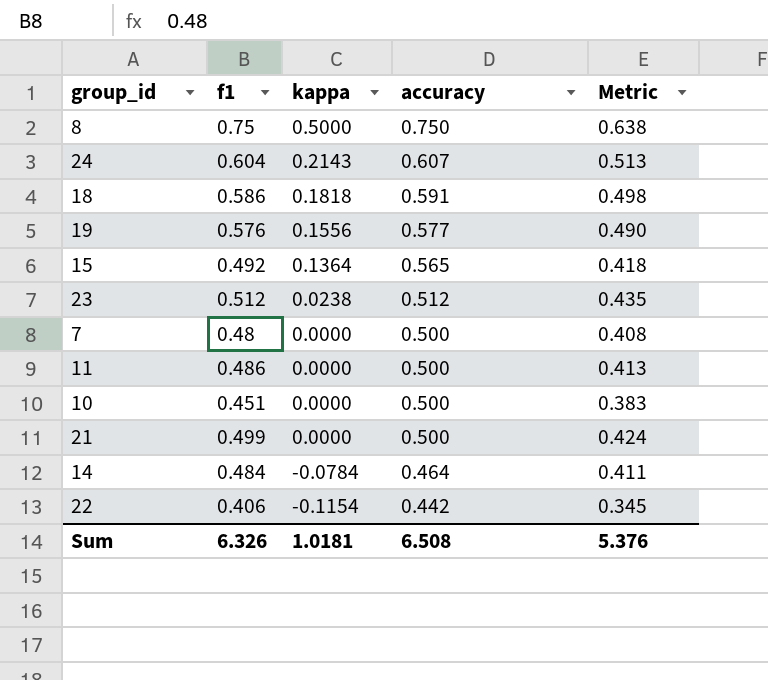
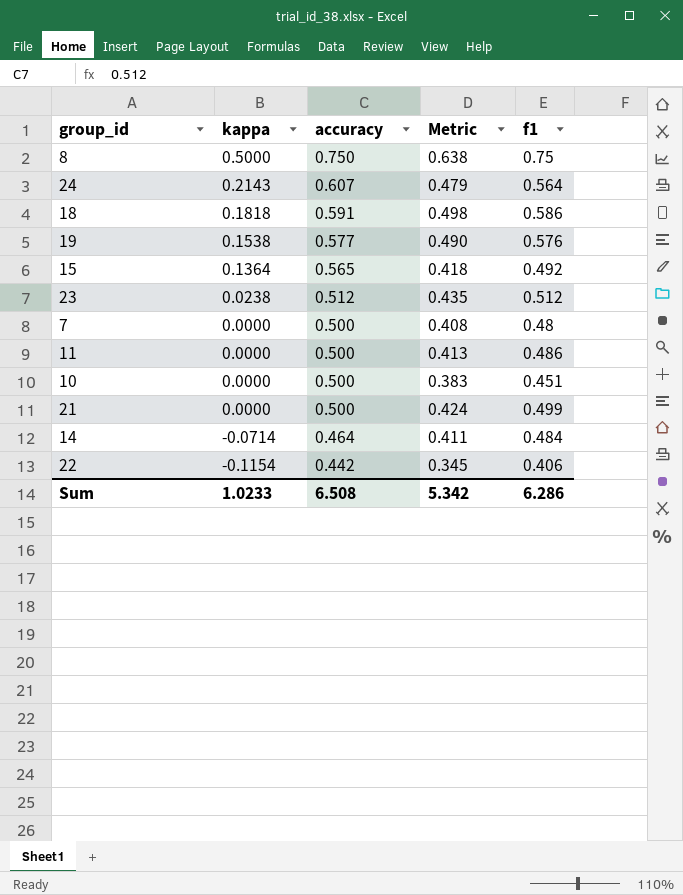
column f1 | position: 2 -> 5
24 | Metric: 0.513 -> 0.479
24 | f1: 0.604 -> 0.564
19 | kappa: 0.1556 -> 0.1538
14 | kappa: -0.0784 -> -0.0714
Sum | kappa: 1.0181 -> 1.0233
Sum | Metric: 5.376 -> 5.342
Sum | f1: 6.326 -> 6.286

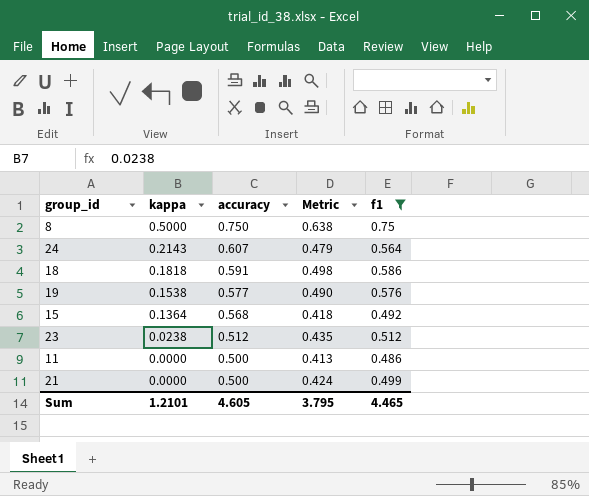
filter: none -> f1 >= 0.486
15 | accuracy: 0.565 -> 0.568
Sum | kappa: 1.0233 -> 1.2101
Sum | accuracy: 6.508 -> 4.605
Sum | Metric: 5.342 -> 3.795
Sum | f1: 6.286 -> 4.465

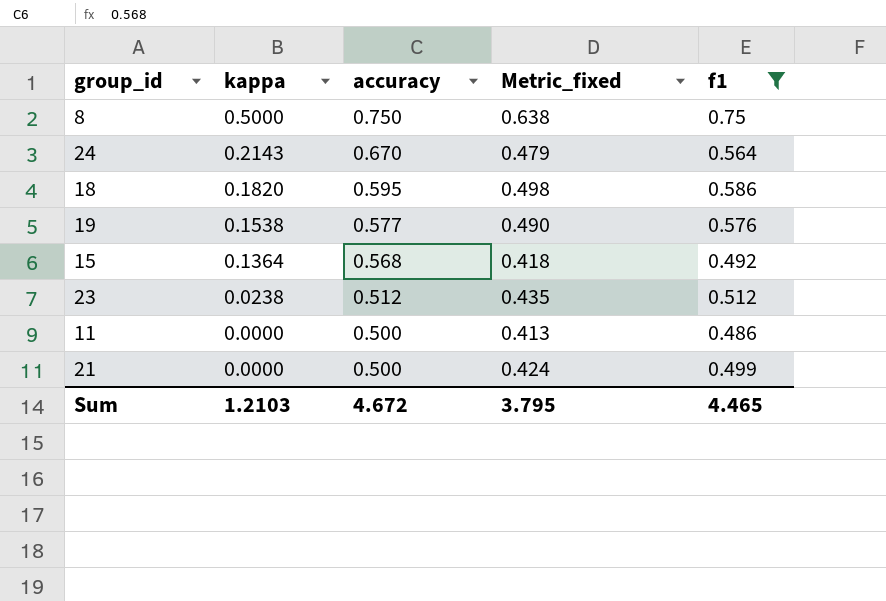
column name: Metric -> Metric_fixed
24 | accuracy: 0.607 -> 0.670
18 | kappa: 0.1818 -> 0.1820
18 | accuracy: 0.591 -> 0.595
Sum | kappa: 1.2101 -> 1.2103
Sum | accuracy: 4.605 -> 4.672

